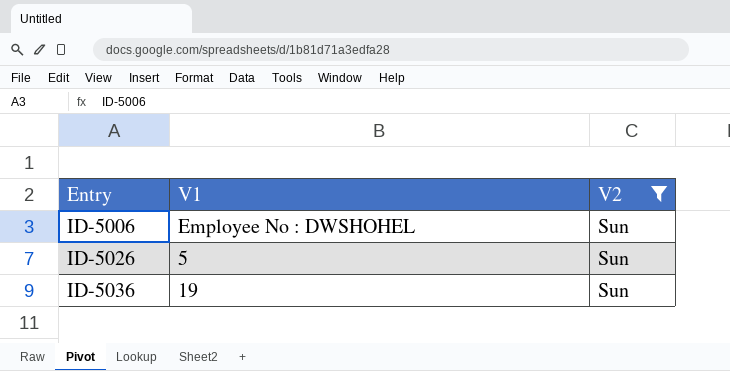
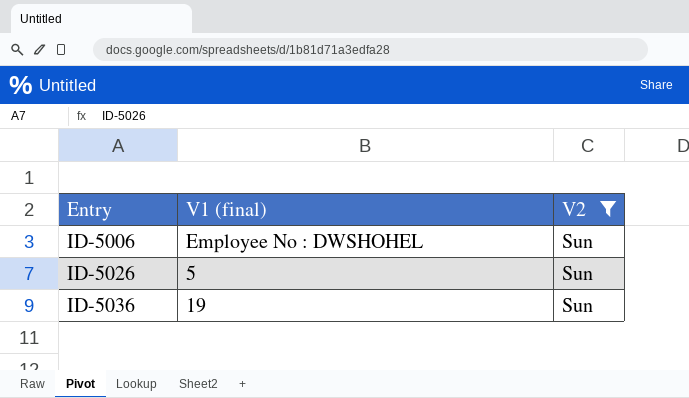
column name: V1 -> V1 (final)

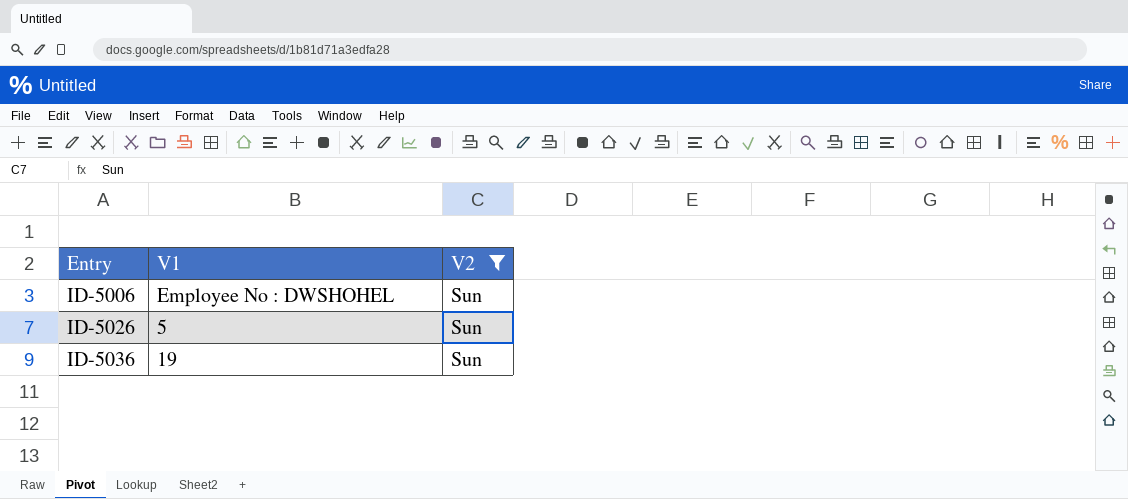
column name: V1 (final) -> V1

